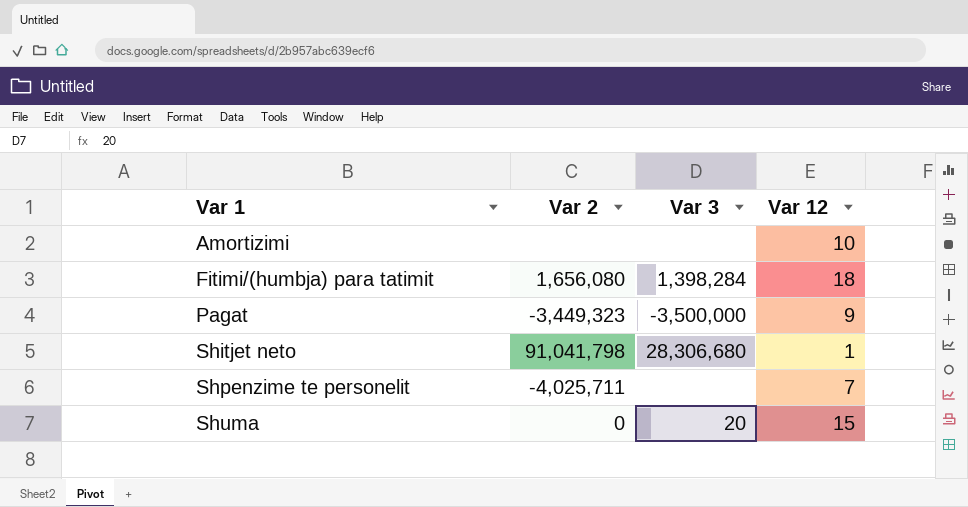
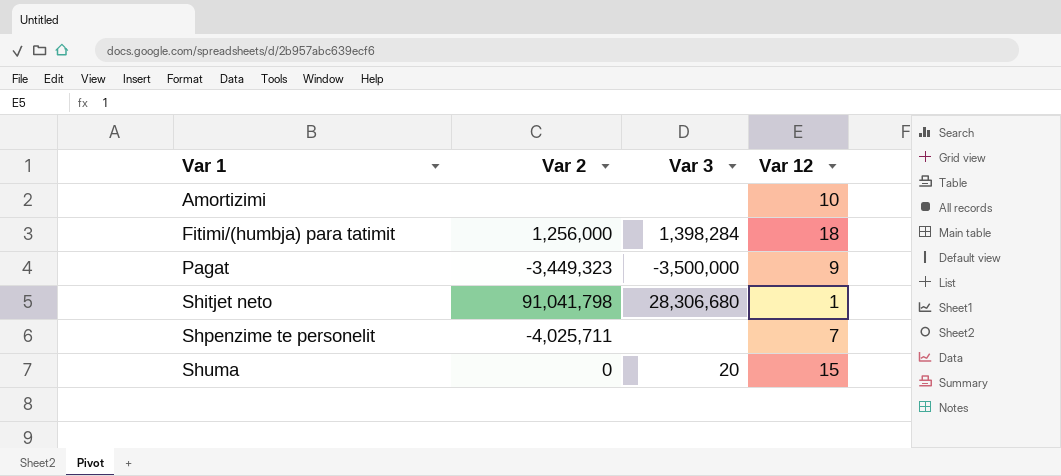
Fitimi/(humbja) para tatimit | Var 2: 1,656,080 -> 1,256,000

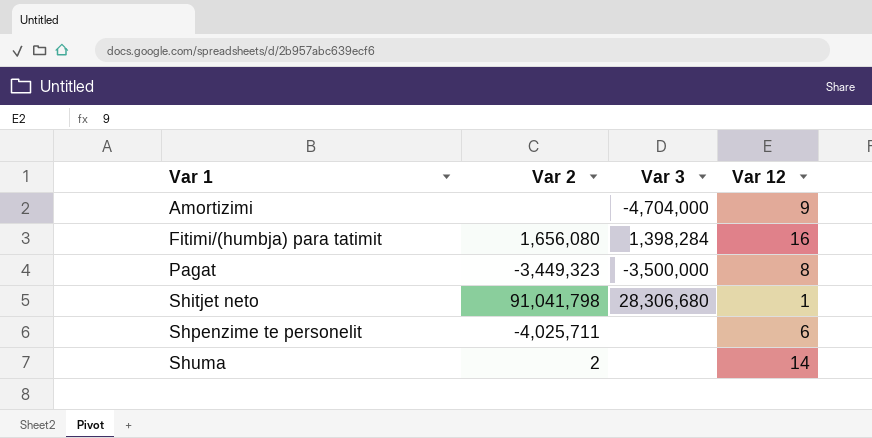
Amortizimi | Var 3: none -> -4,704,000
Amortizimi | Var 12: 10 -> 9
Fitimi/(humbja) para tatimit | Var 2: 1,256,000 -> 1,656,080
Fitimi/(humbja) para tatimit | Var 12: 18 -> 16
Pagat | Var 12: 9 -> 8
Shpenzime te personelit | Var 12: 7 -> 6
Shuma | Var 2: 0 -> 2
Shuma | Var 3: 20 -> none
Shuma | Var 12: 15 -> 14

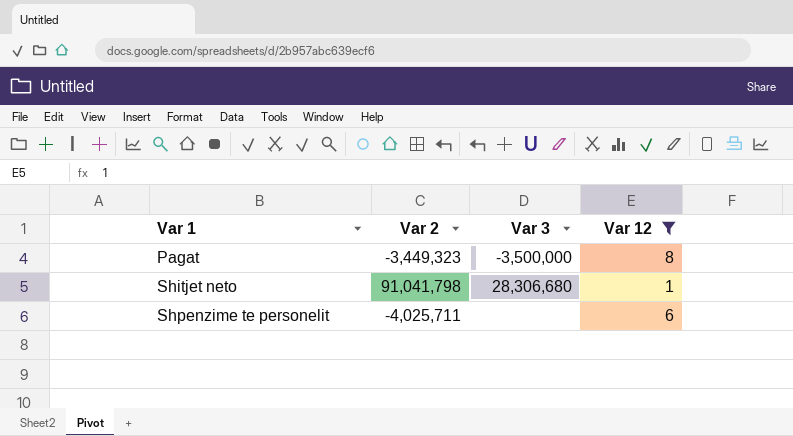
filter: none -> Var 12 <= 8

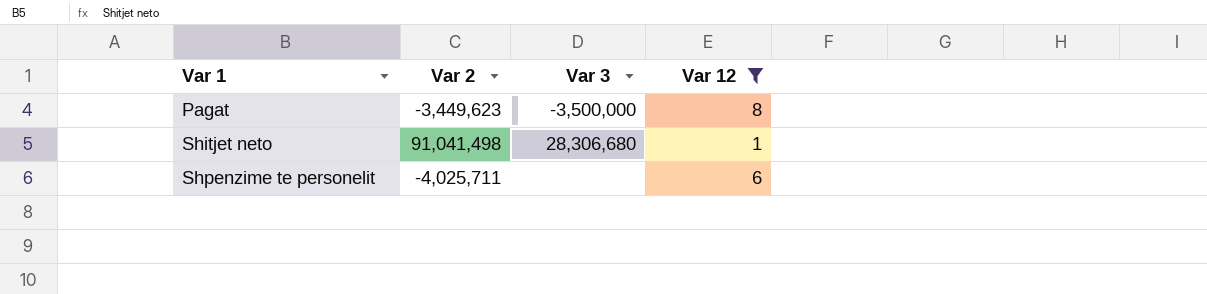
Pagat | Var 2: -3,449,323 -> -3,449,623
Shitjet neto | Var 2: 91,041,798 -> 91,041,498

